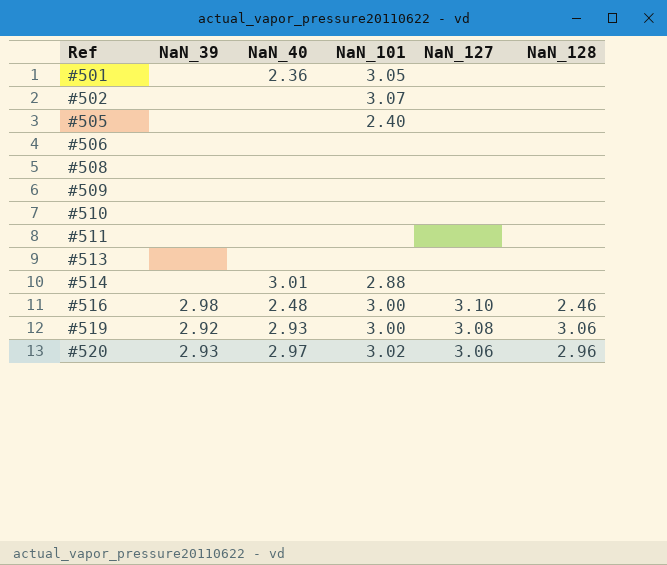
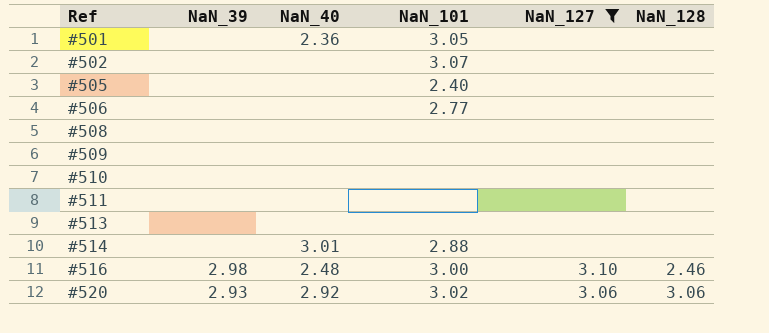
filter: none -> NaN_127 != 3.08
#506 | NaN_101: none -> 2.77
#520 | NaN_40: 2.97 -> 2.92
#520 | NaN_128: 2.96 -> 3.06

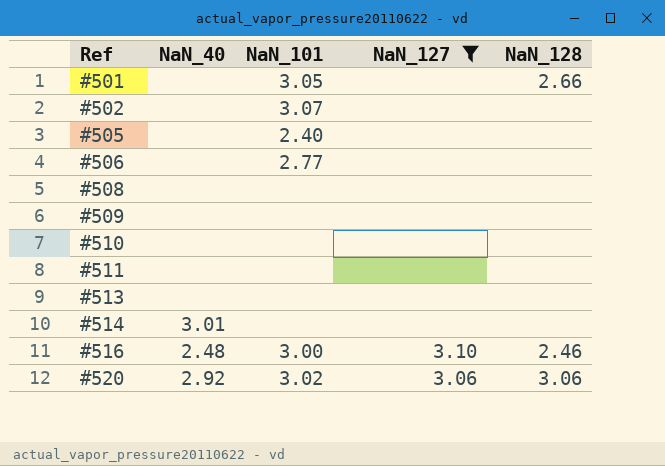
column NaN_39 | position: 2 -> none
#501 | NaN_40: 2.36 -> none
#501 | NaN_128: none -> 2.66
#514 | NaN_101: 2.88 -> none

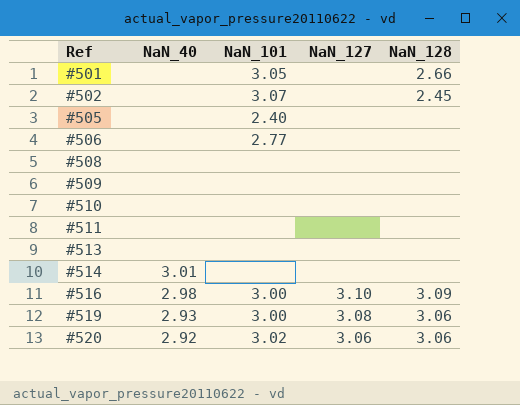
filter: NaN_127 != 3.08 -> none
#502 | NaN_128: none -> 2.45
#516 | NaN_40: 2.48 -> 2.98
#516 | NaN_128: 2.46 -> 3.09

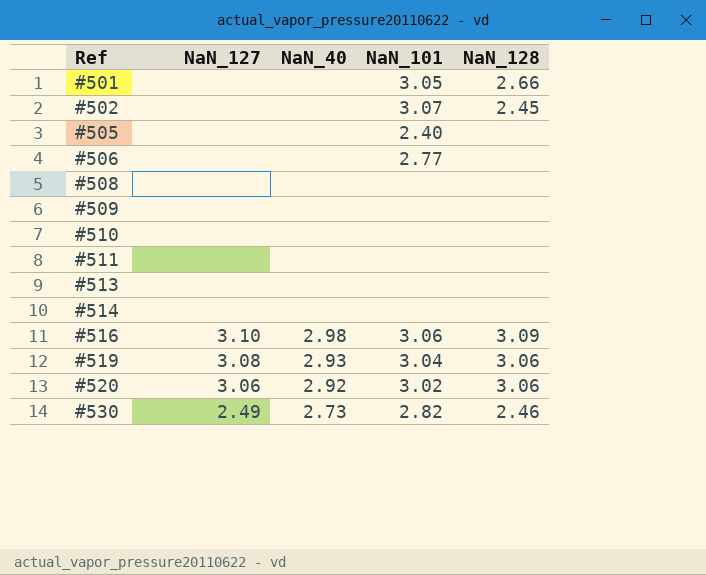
column NaN_127 | position: 4 -> 2
#514 | NaN_40: 3.01 -> none
#516 | NaN_101: 3.00 -> 3.06
#519 | NaN_101: 3.00 -> 3.04
row #530: none -> 2.49 | 2.73 | 2.82 | 2.46

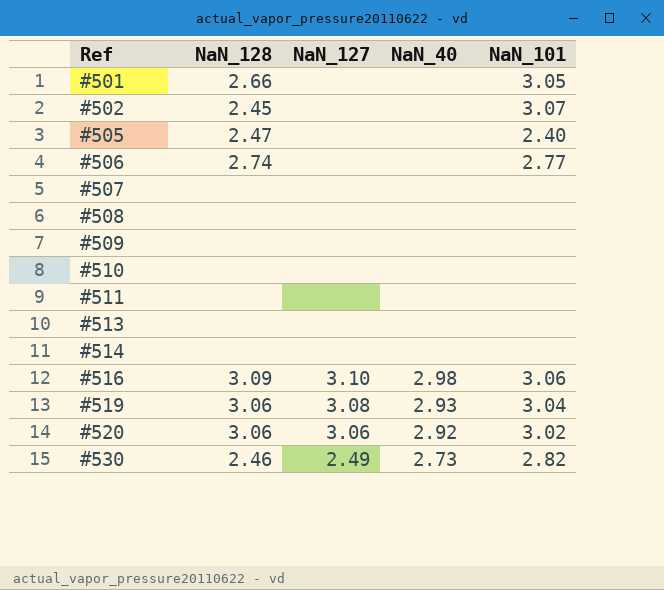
column NaN_128 | position: 5 -> 2
#505 | NaN_128: none -> 2.47
#506 | NaN_128: none -> 2.74
row #507: none -> none | none | none | none

